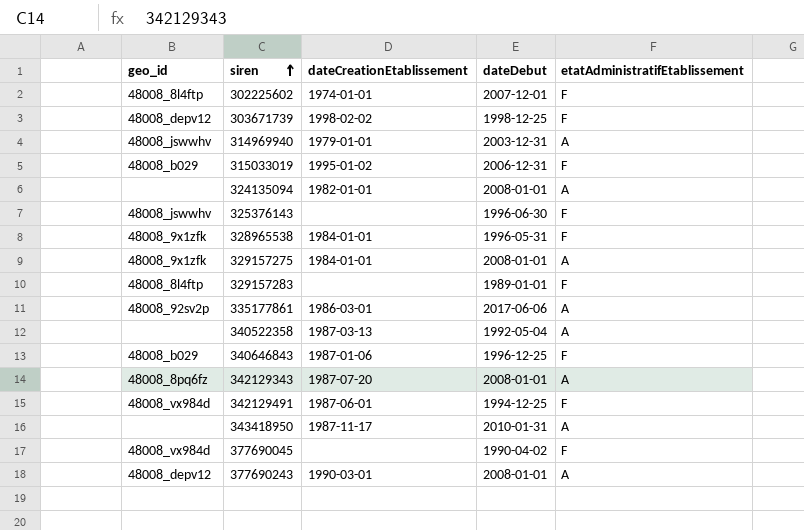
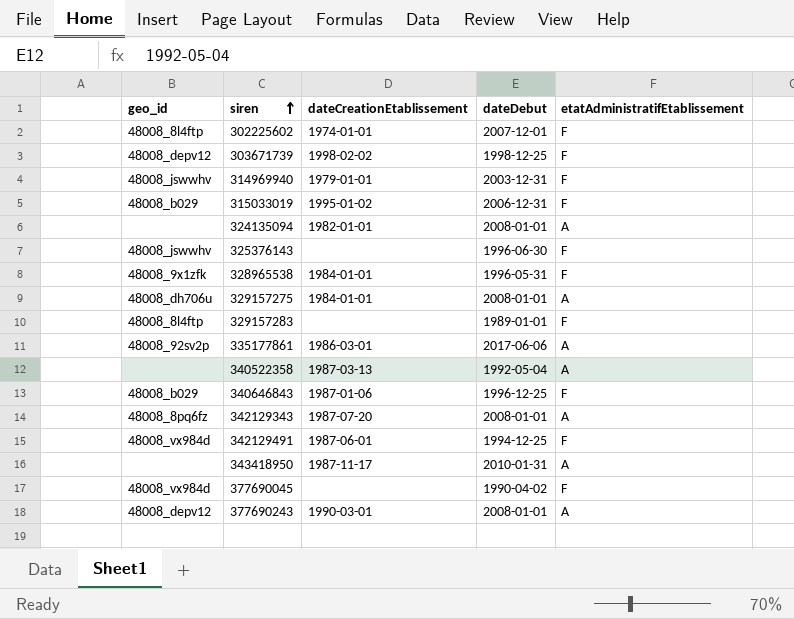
314969940 | etatAdministratifEtablissement: A -> F
329157275 | geo_id: 48008_9x1zfk -> 48008_dh706u

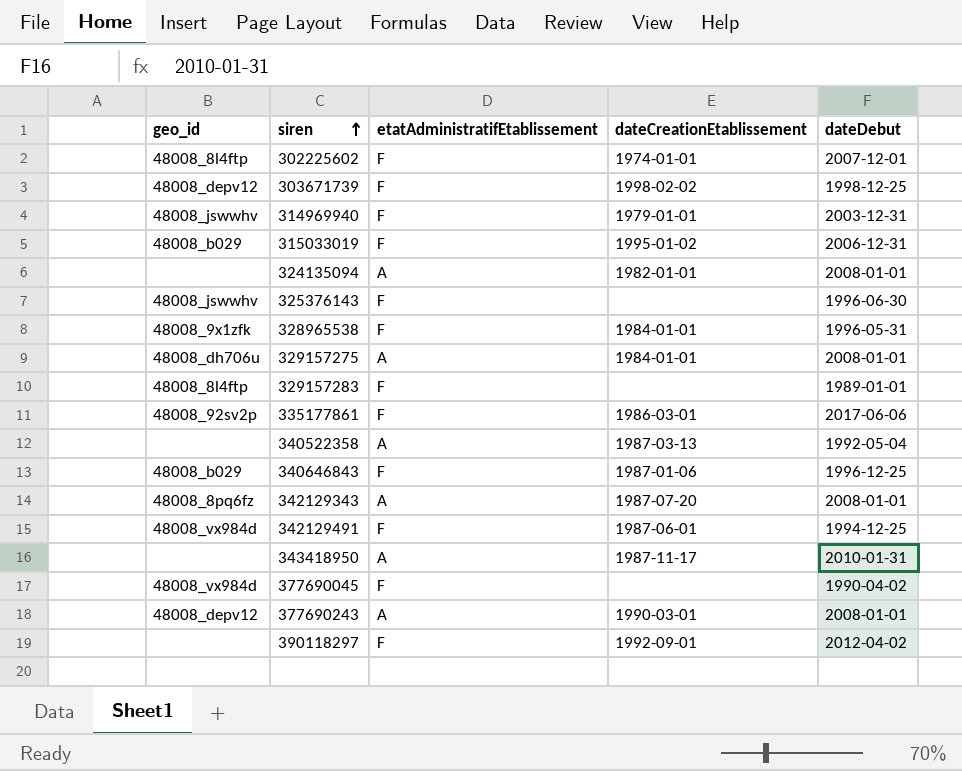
column etatAdministratifEtablissement | position: 5 -> 3
335177861 | etatAdministratifEtablissement: A -> F
row 390118297: none -> none | F | 1992-09-01 | 2012-04-02

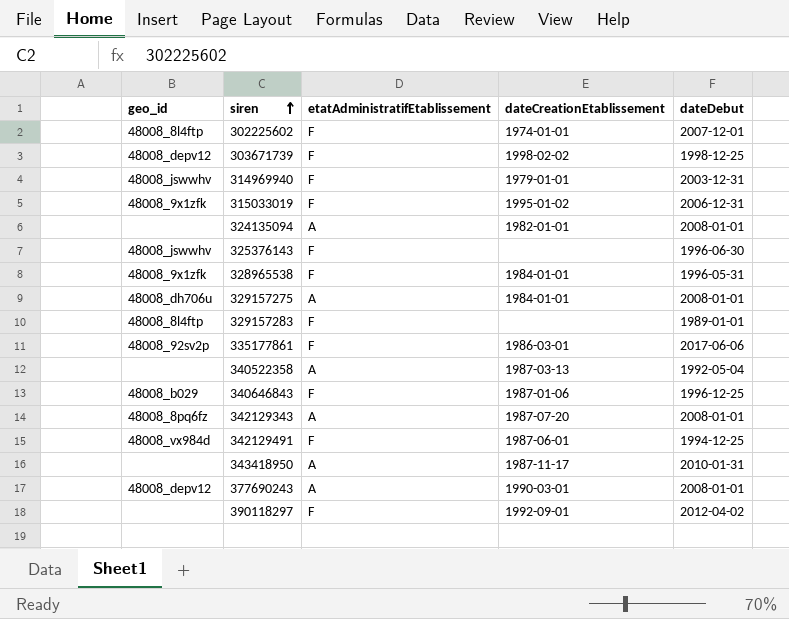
row 377690045: 48008_vx984d | F | none | 1990-04-02 -> none
315033019 | geo_id: 48008_b029 -> 48008_9x1zfk

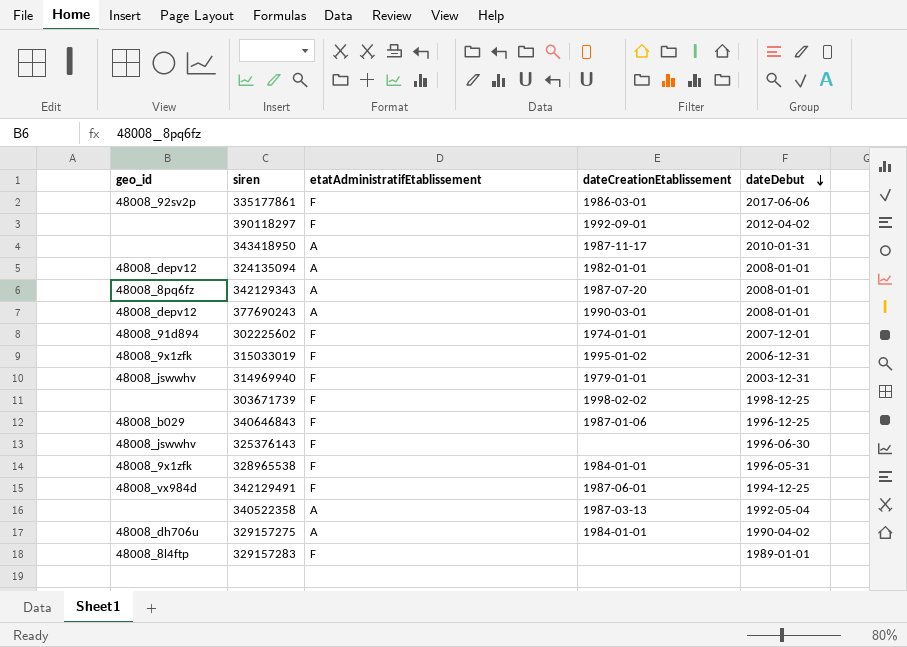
row order: siren ascending -> dateDebut descending
324135094 | geo_id: none -> 48008_depv12
302225602 | geo_id: 48008_8l4ftp -> 48008_91d894
303671739 | geo_id: 48008_depv12 -> none
329157275 | dateDebut: 2008-01-01 -> 1990-04-02

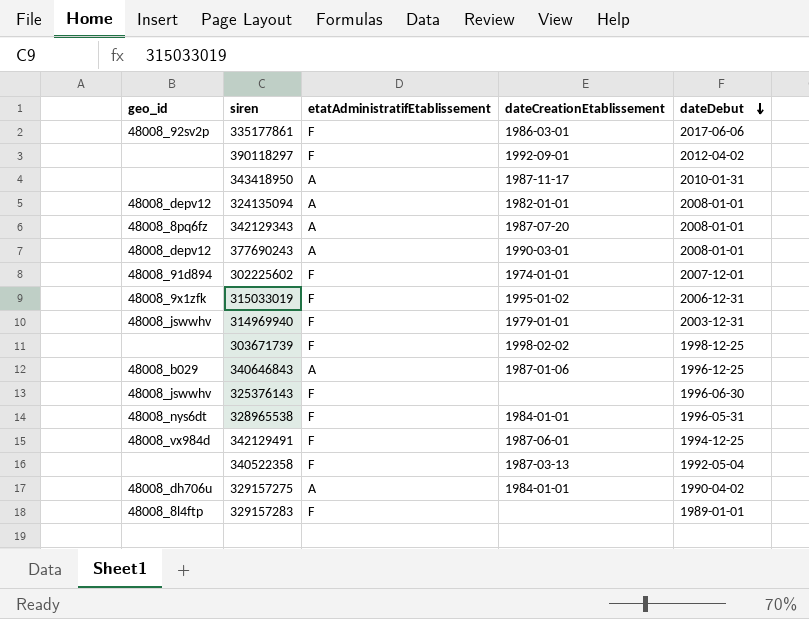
340646843 | etatAdministratifEtablissement: F -> A
328965538 | geo_id: 48008_9x1zfk -> 48008_nys6dt
340522358 | etatAdministratifEtablissement: A -> F

